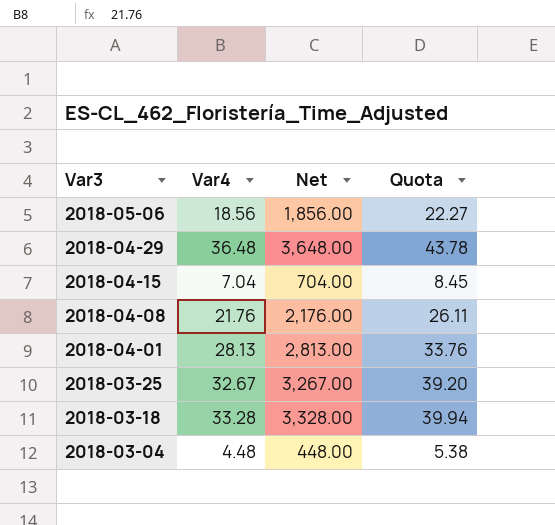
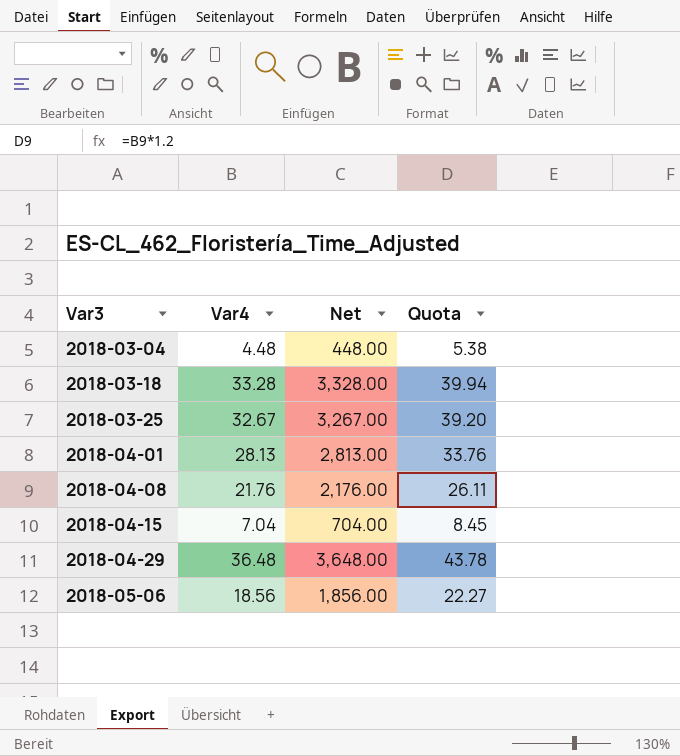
row order: Var3 descending -> Var3 ascending

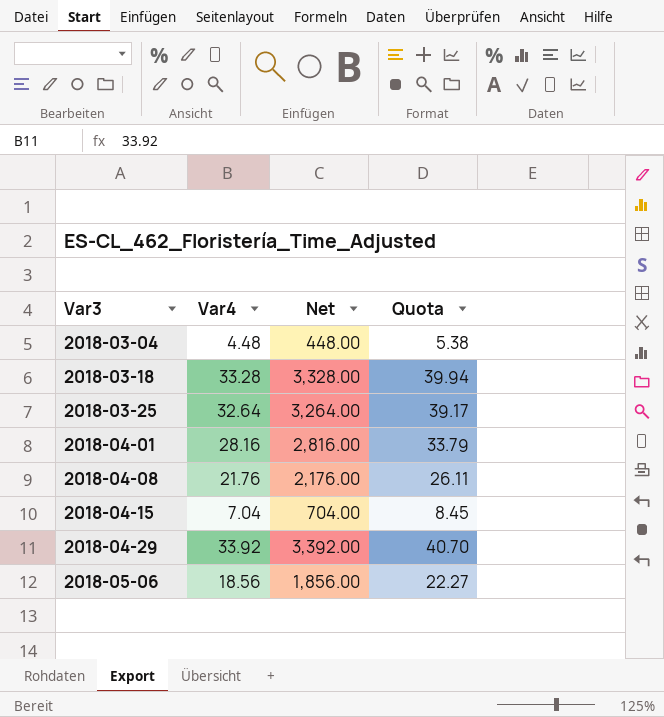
2018-03-25 | Var4: 32.67 -> 32.64
2018-03-25 | Net: 3,267.00 -> 3,264.00
2018-03-25 | Quota: 39.20 -> 39.17
2018-04-01 | Var4: 28.13 -> 28.16
2018-04-01 | Net: 2,813.00 -> 2,816.00
2018-04-01 | Quota: 33.76 -> 33.79
2018-04-29 | Var4: 36.48 -> 33.92
2018-04-29 | Net: 3,648.00 -> 3,392.00
2018-04-29 | Quota: 43.78 -> 40.70

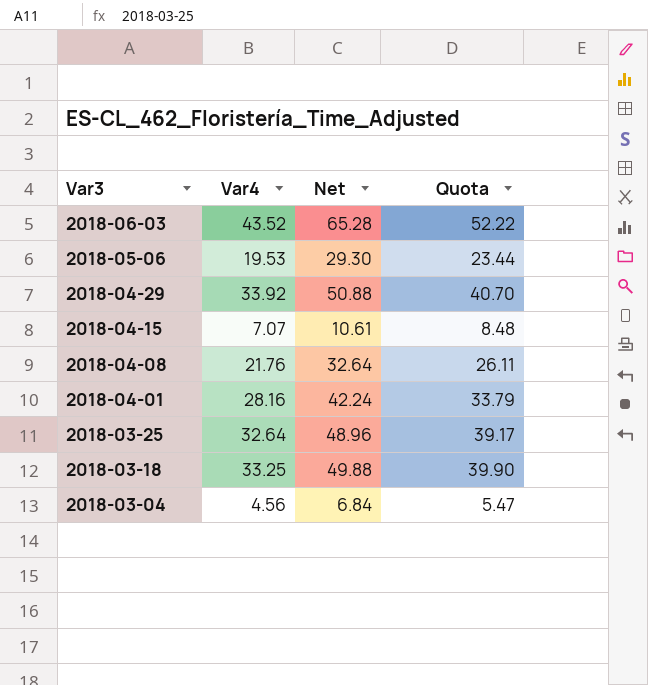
row order: Var3 ascending -> Var3 descending
column Net | formula: [Var4] * 100 -> [Var4] * 1.5
row 2018-06-03: none -> 43.52 | 65.28 | 52.22
2018-05-06 | Var4: 18.56 -> 19.53
2018-05-06 | Quota: 22.27 -> 23.44
2018-04-15 | Var4: 7.04 -> 7.07
2018-04-15 | Quota: 8.45 -> 8.48
2018-03-18 | Var4: 33.28 -> 33.25
2018-03-18 | Quota: 39.94 -> 39.90
2018-03-04 | Var4: 4.48 -> 4.56
2018-03-04 | Quota: 5.38 -> 5.47

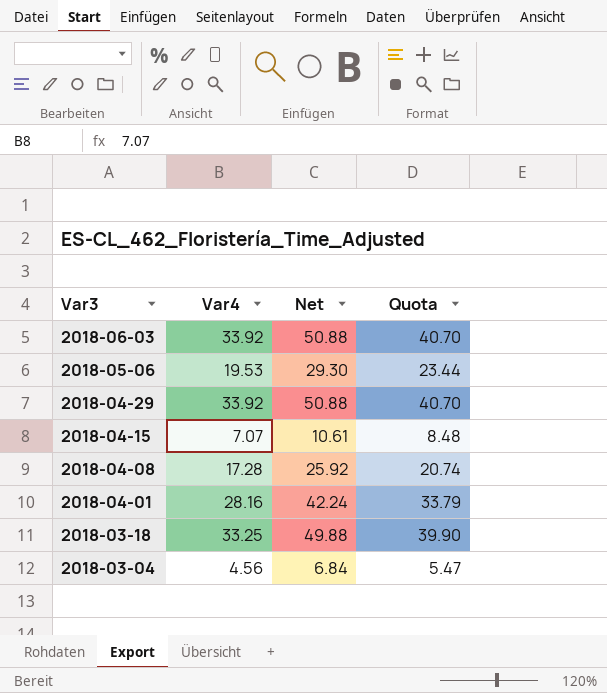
row 2018-03-25: 32.64 | 48.96 | 39.17 -> none
2018-06-03 | Var4: 43.52 -> 33.92
2018-06-03 | Net: 65.28 -> 50.88
2018-06-03 | Quota: 52.22 -> 40.70
2018-04-08 | Var4: 21.76 -> 17.28
2018-04-08 | Net: 32.64 -> 25.92
2018-04-08 | Quota: 26.11 -> 20.74

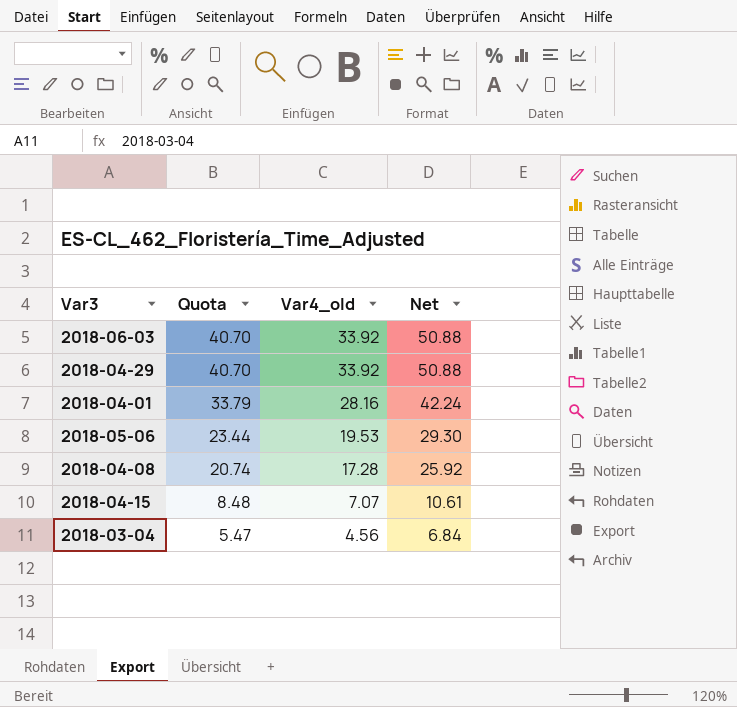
row order: Var3 descending -> Quota descending
column Quota | position: 4 -> 2
column name: Var4 -> Var4_old
row 2018-03-18: 33.25 | 49.88 | 39.90 -> none

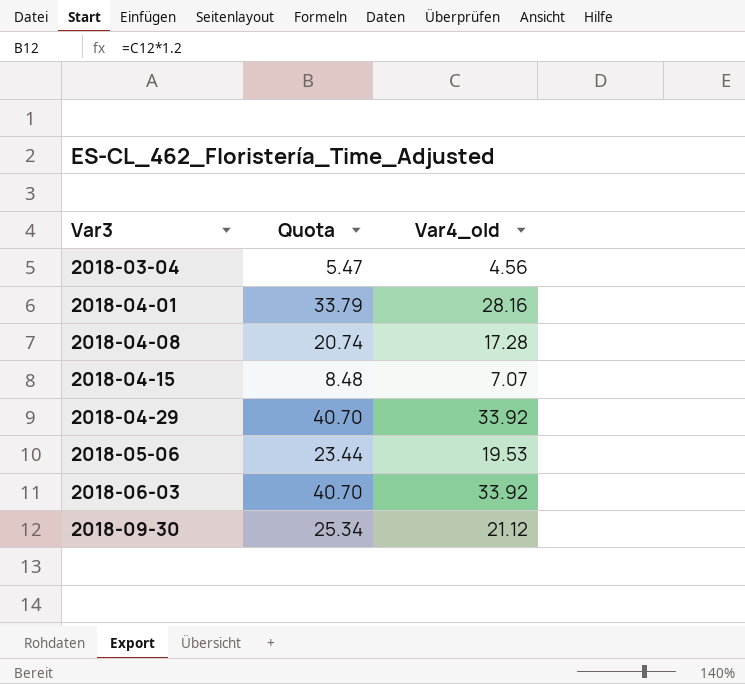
row order: Quota descending -> Var3 ascending
column Net | formula: [Var4_old] * 1.5 -> none
row 2018-09-30: none -> 25.34 | 21.12

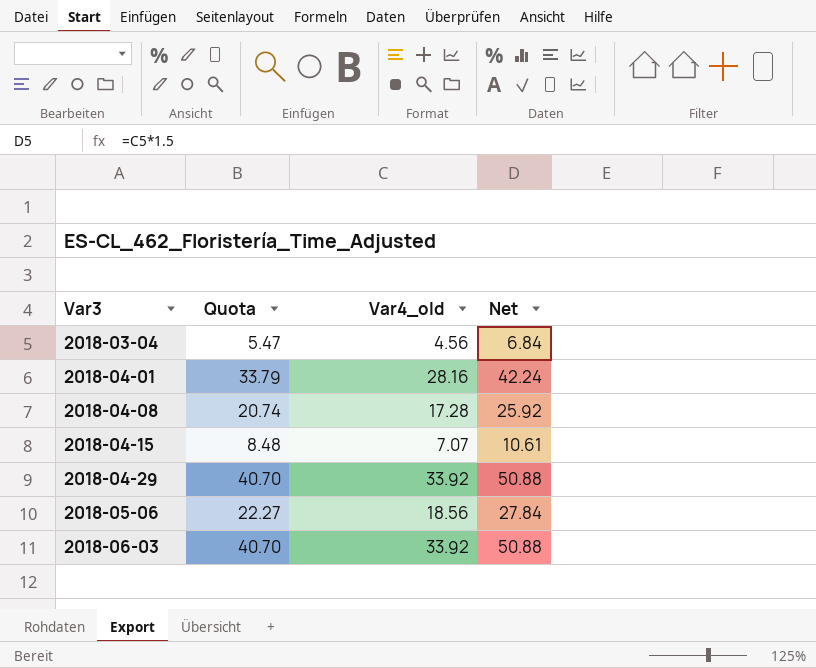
column Net | formula: none -> [Var4_old] * 1.5
row 2018-09-30: 25.34 | 21.12 -> none
2018-05-06 | Quota: 23.44 -> 22.27
2018-05-06 | Var4_old: 19.53 -> 18.56

